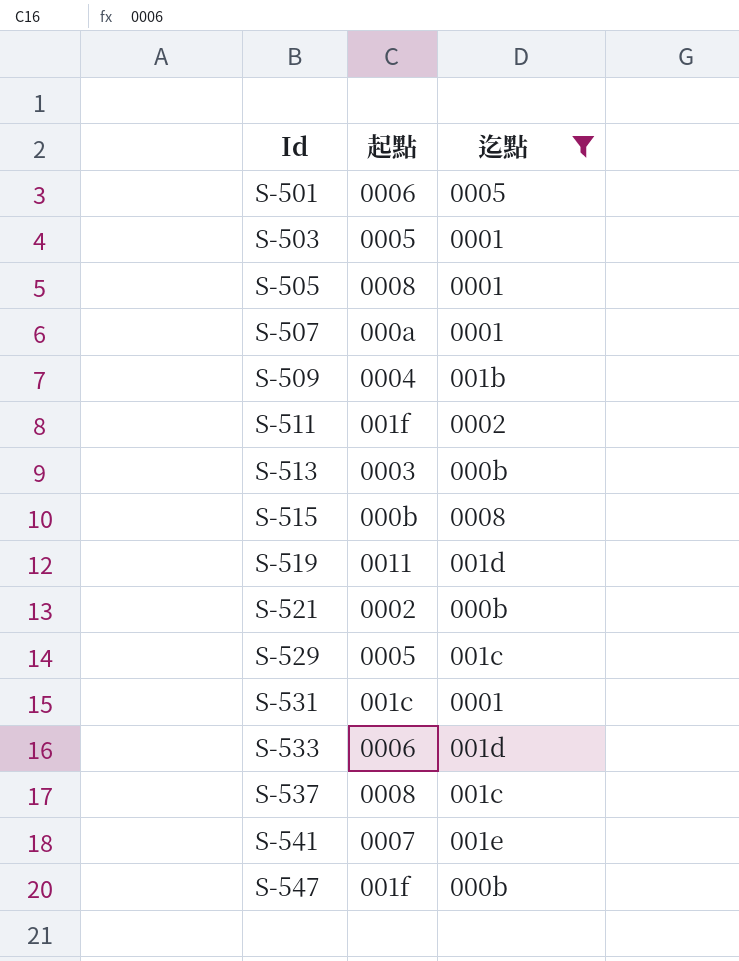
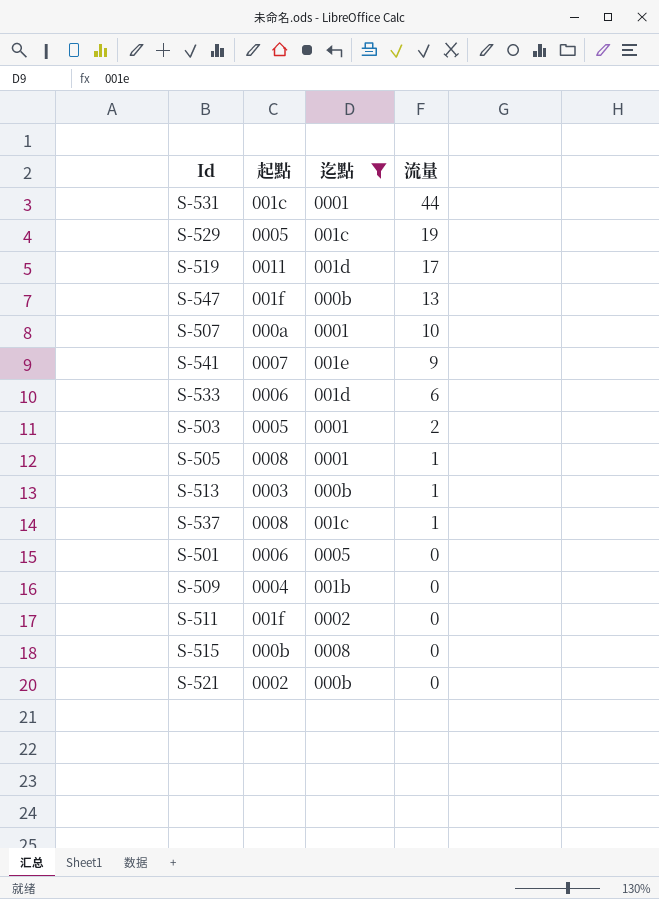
row order: Id ascending -> 流量 descending
column 流量 | position: none -> 4

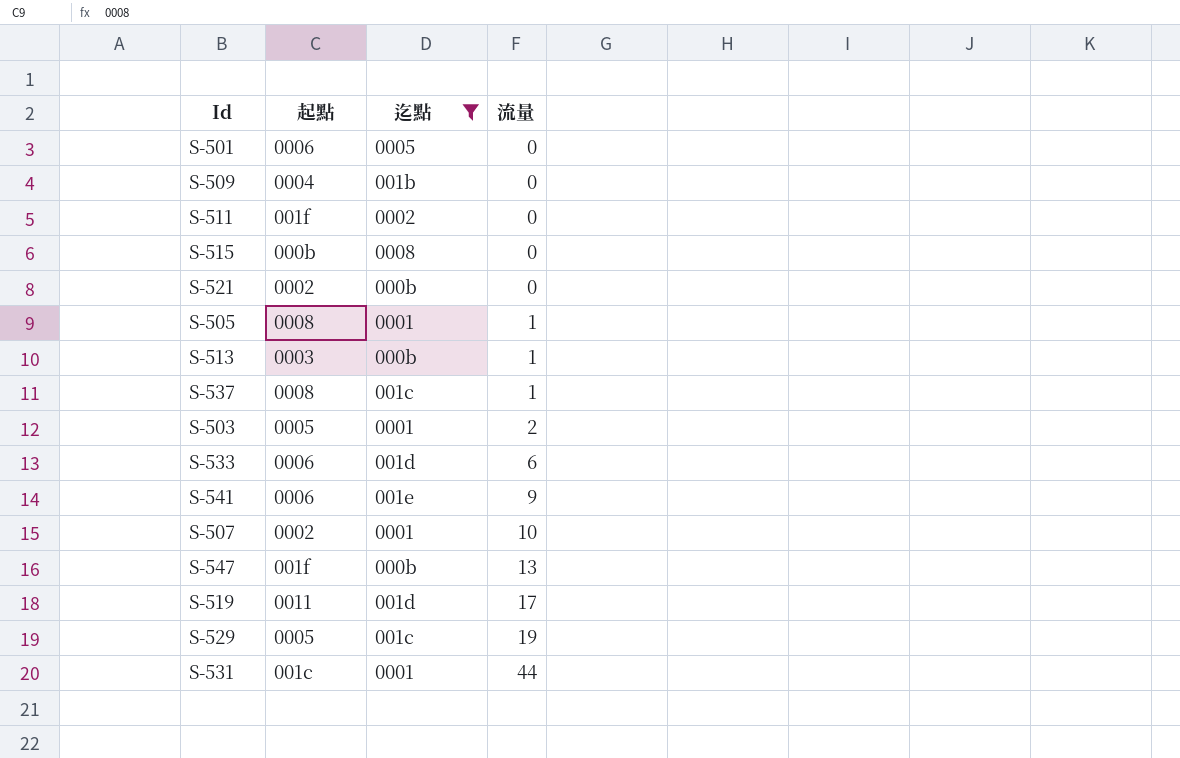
row order: 流量 descending -> 流量 ascending
S-541 | 起點: 0007 -> 0006
S-507 | 起點: 000a -> 0002

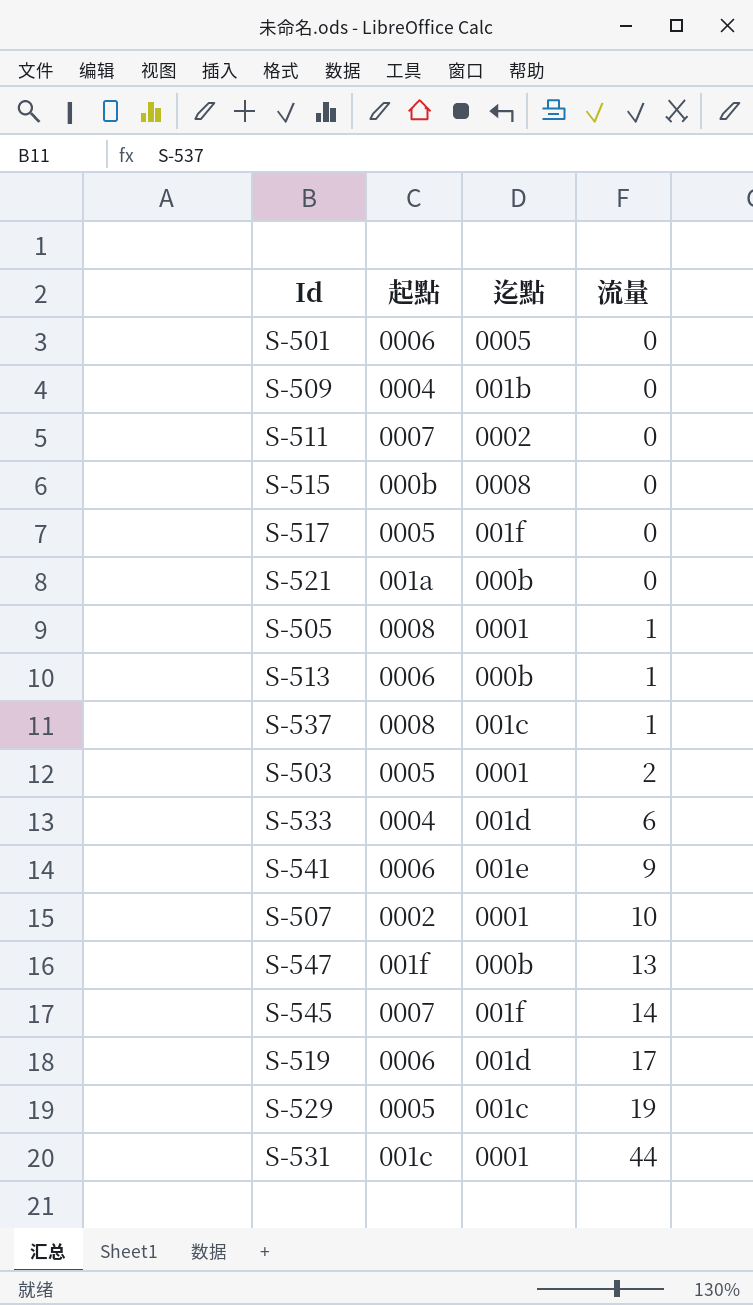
filter: 迄點 != 001f -> none
S-511 | 起點: 001f -> 0007
S-521 | 起點: 0002 -> 001a
S-513 | 起點: 0003 -> 0006
S-533 | 起點: 0006 -> 0004
S-519 | 起點: 0011 -> 0006

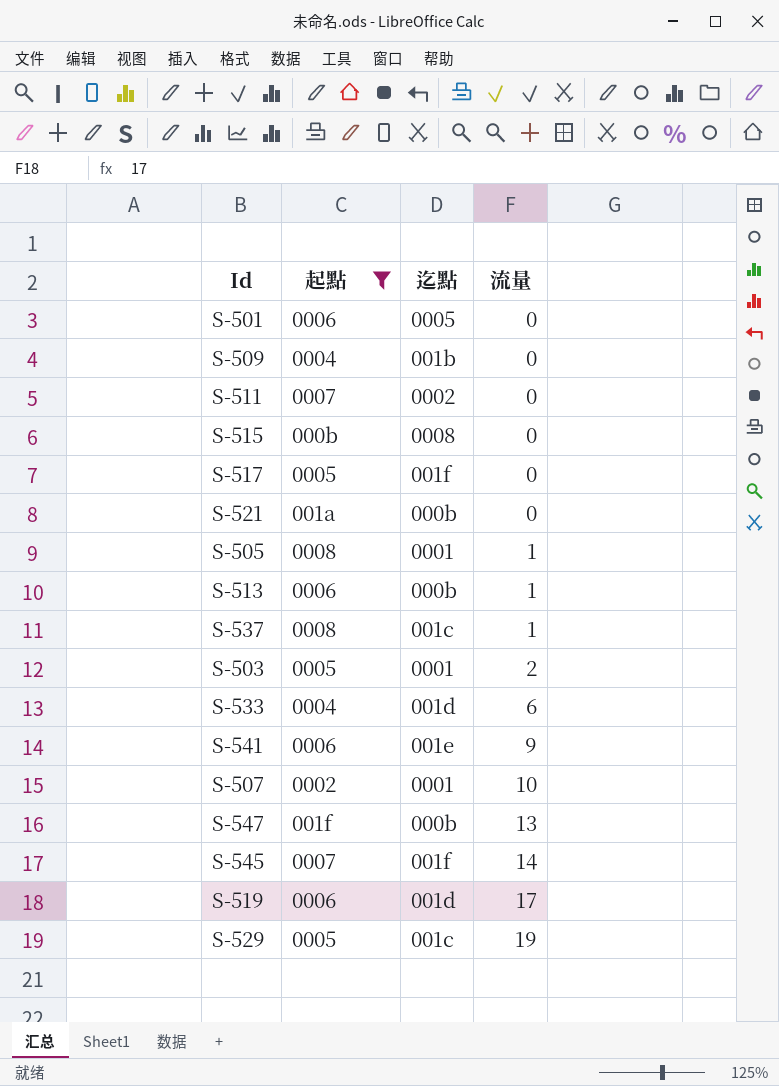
filter: none -> 起點 != 001c

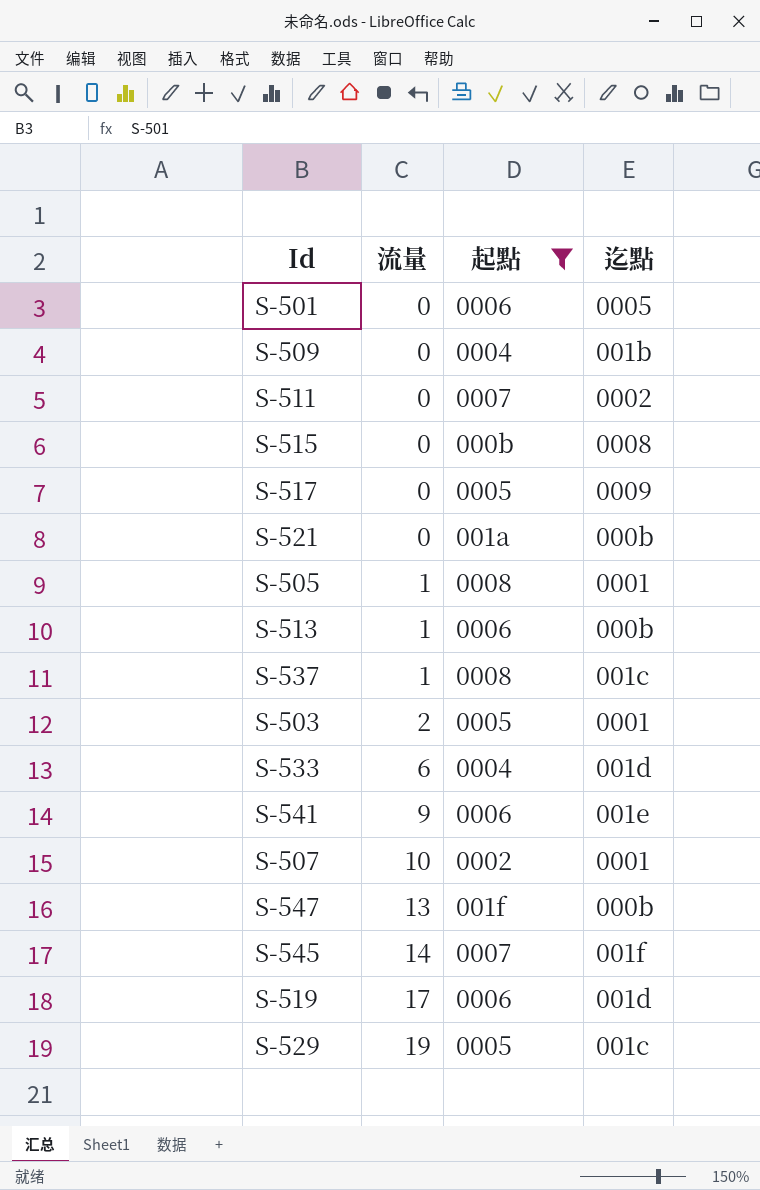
column 流量 | position: 4 -> 2
S-517 | 迄點: 001f -> 0009

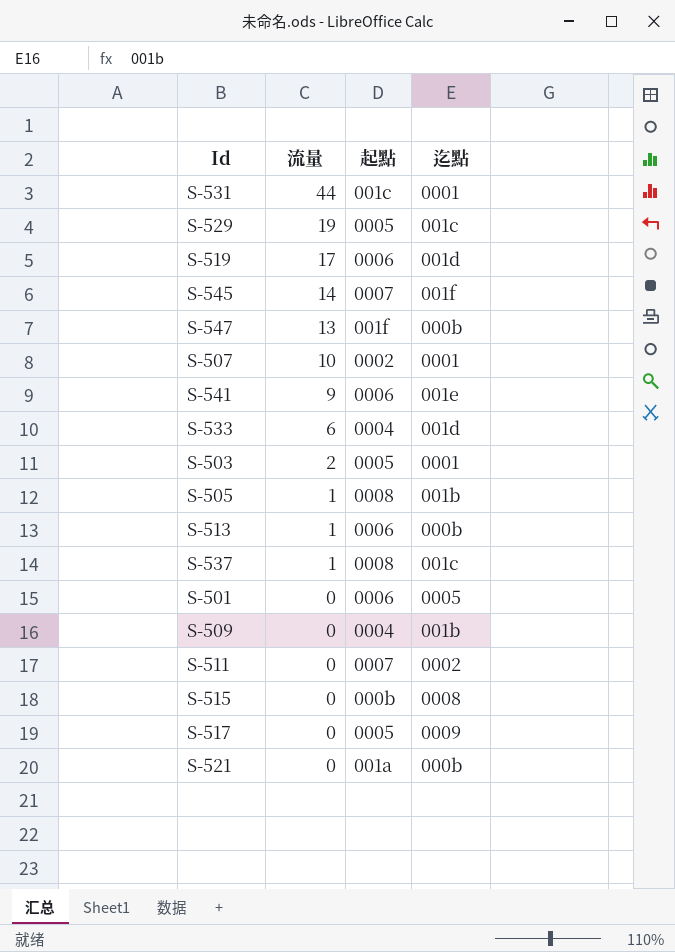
filter: 起點 != 001c -> none
row order: 流量 ascending -> 流量 descending
S-505 | 迄點: 0001 -> 001b

